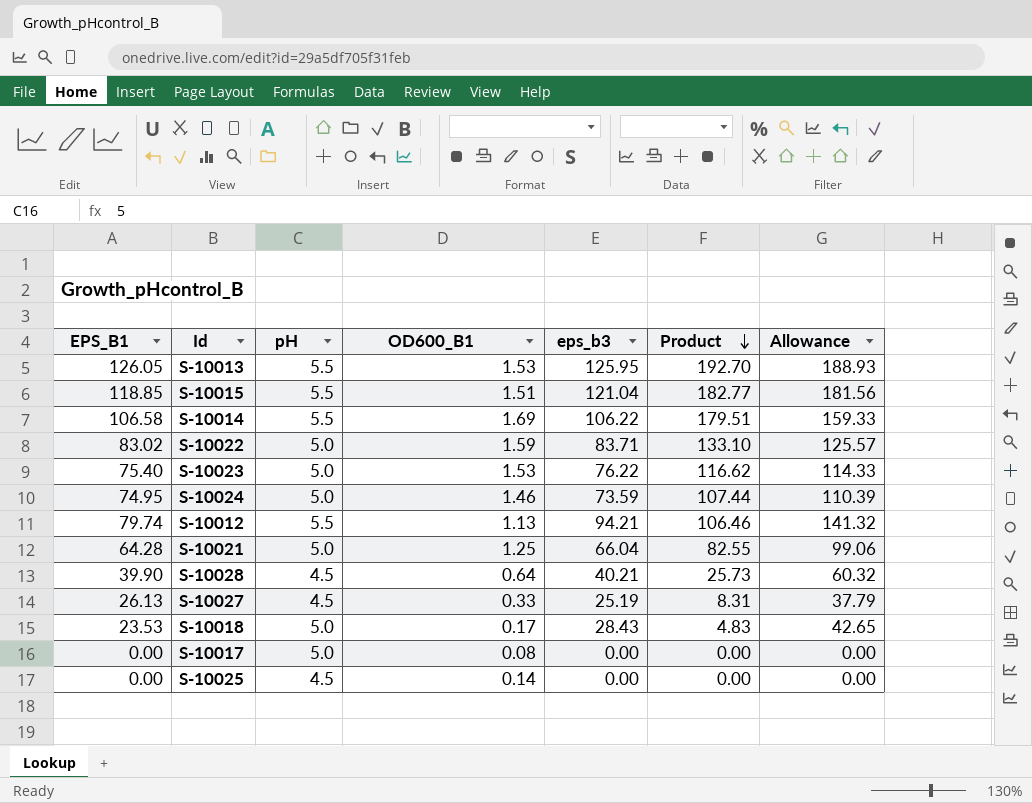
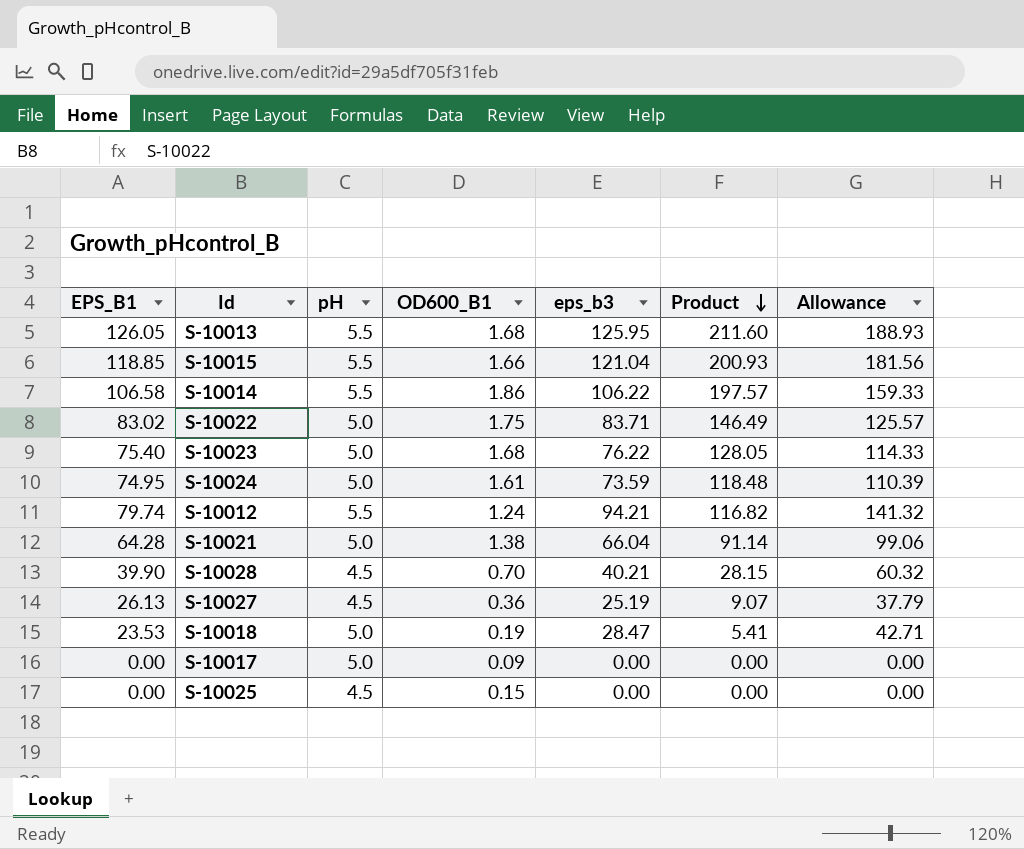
S-10013 | OD600_B1: 1.53 -> 1.68
S-10013 | Product: 192.70 -> 211.60
S-10015 | OD600_B1: 1.51 -> 1.66
S-10015 | Product: 182.77 -> 200.93
S-10014 | OD600_B1: 1.69 -> 1.86
S-10014 | Product: 179.51 -> 197.57
S-10022 | OD600_B1: 1.59 -> 1.75
S-10022 | Product: 133.10 -> 146.49
S-10023 | OD600_B1: 1.53 -> 1.68
S-10023 | Product: 116.62 -> 128.05
S-10024 | OD600_B1: 1.46 -> 1.61
S-10024 | Product: 107.44 -> 118.48
S-10012 | OD600_B1: 1.13 -> 1.24
S-10012 | Product: 106.46 -> 116.82
S-10021 | OD600_B1: 1.25 -> 1.38
S-10021 | Product: 82.55 -> 91.14
S-10028 | OD600_B1: 0.64 -> 0.70
S-10028 | Product: 25.73 -> 28.15
S-10027 | OD600_B1: 0.33 -> 0.36
S-10027 | Product: 8.31 -> 9.07
S-10018 | OD600_B1: 0.17 -> 0.19
S-10018 | eps_b3: 28.43 -> 28.47
S-10018 | Product: 4.83 -> 5.41
S-10018 | Allowance: 42.65 -> 42.71
S-10017 | OD600_B1: 0.08 -> 0.09
S-10025 | OD600_B1: 0.14 -> 0.15

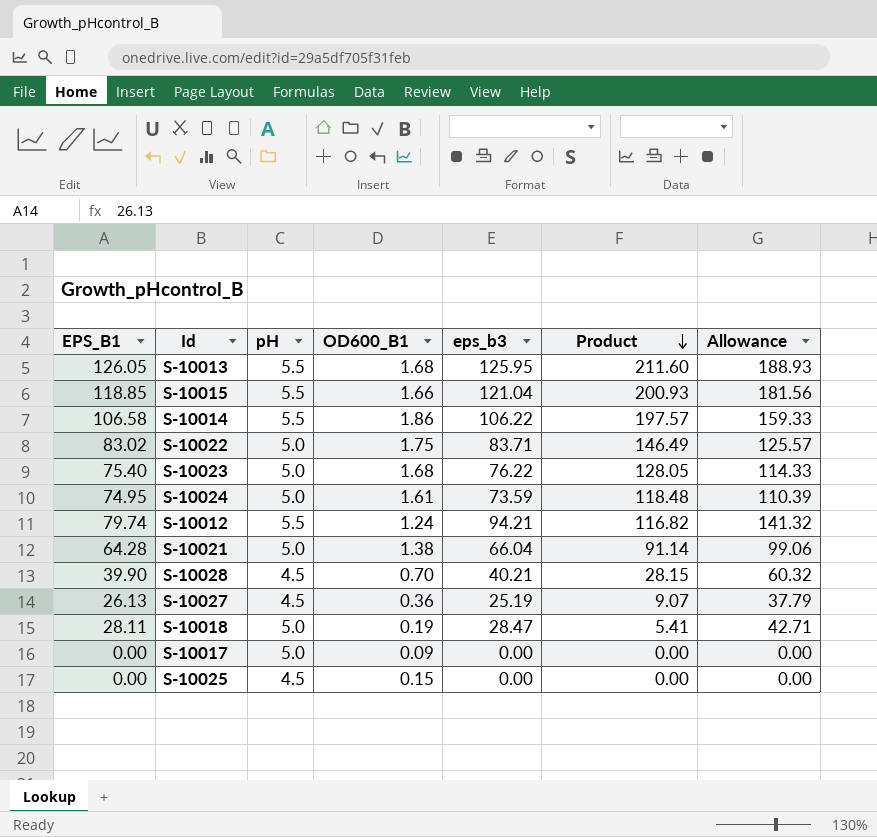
S-10018 | EPS_B1: 23.53 -> 28.11

